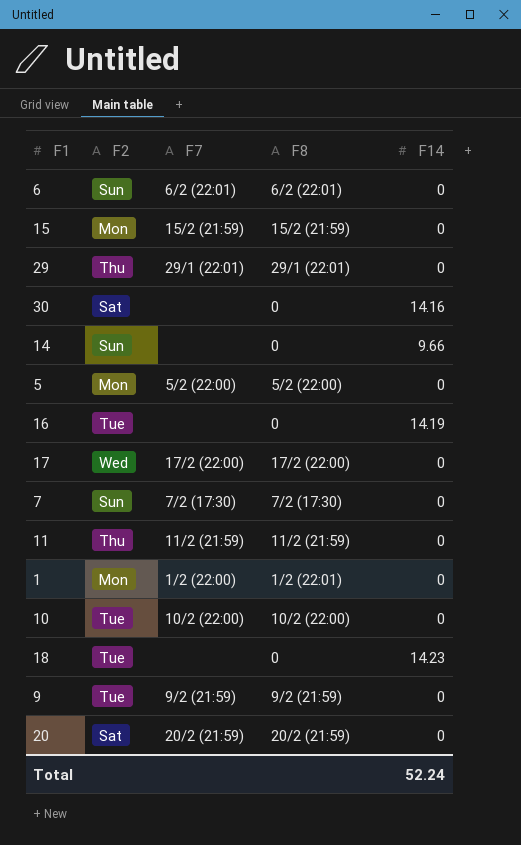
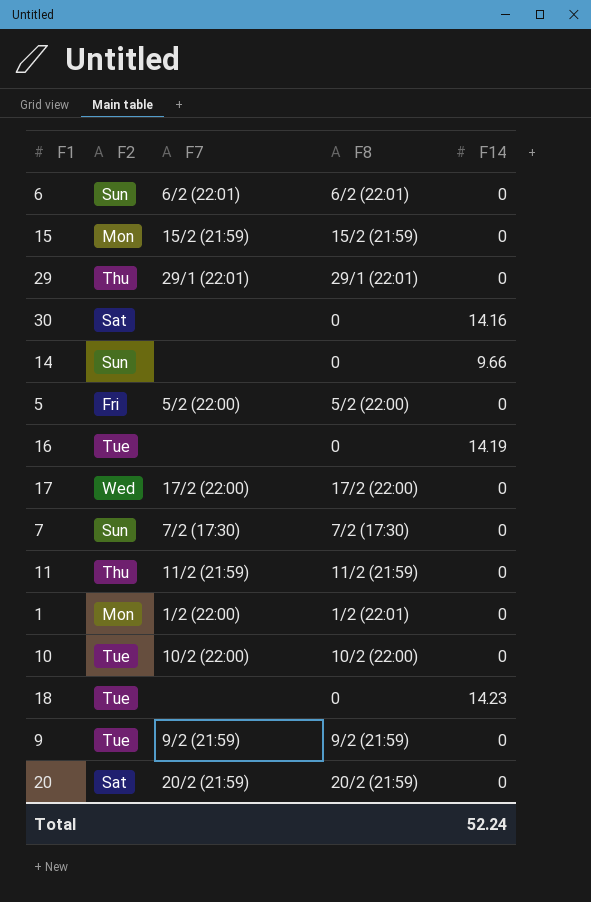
5 | F2: Mon -> Fri

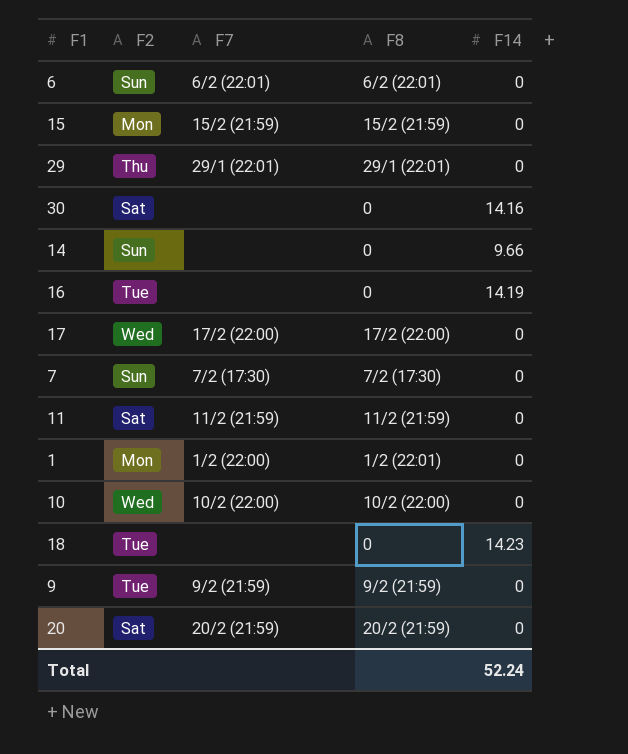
row 5: Fri | 5/2 (22:00) | 5/2 (22:00) | 0 -> none
11 | F2: Thu -> Sat
10 | F2: Tue -> Wed

